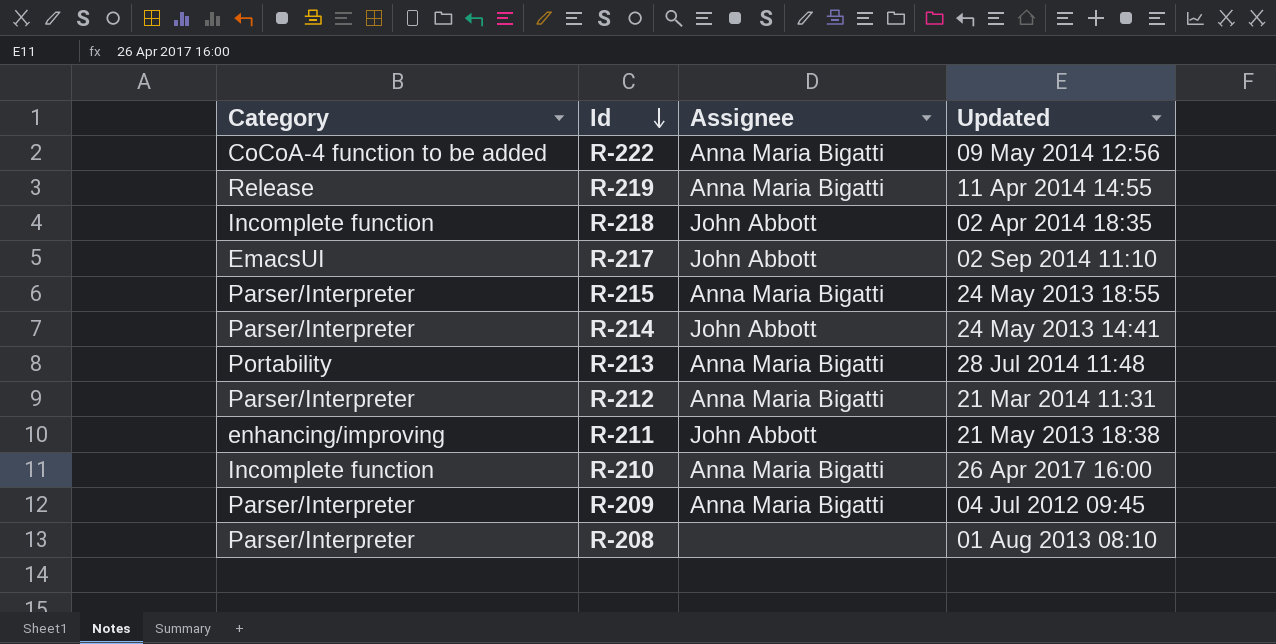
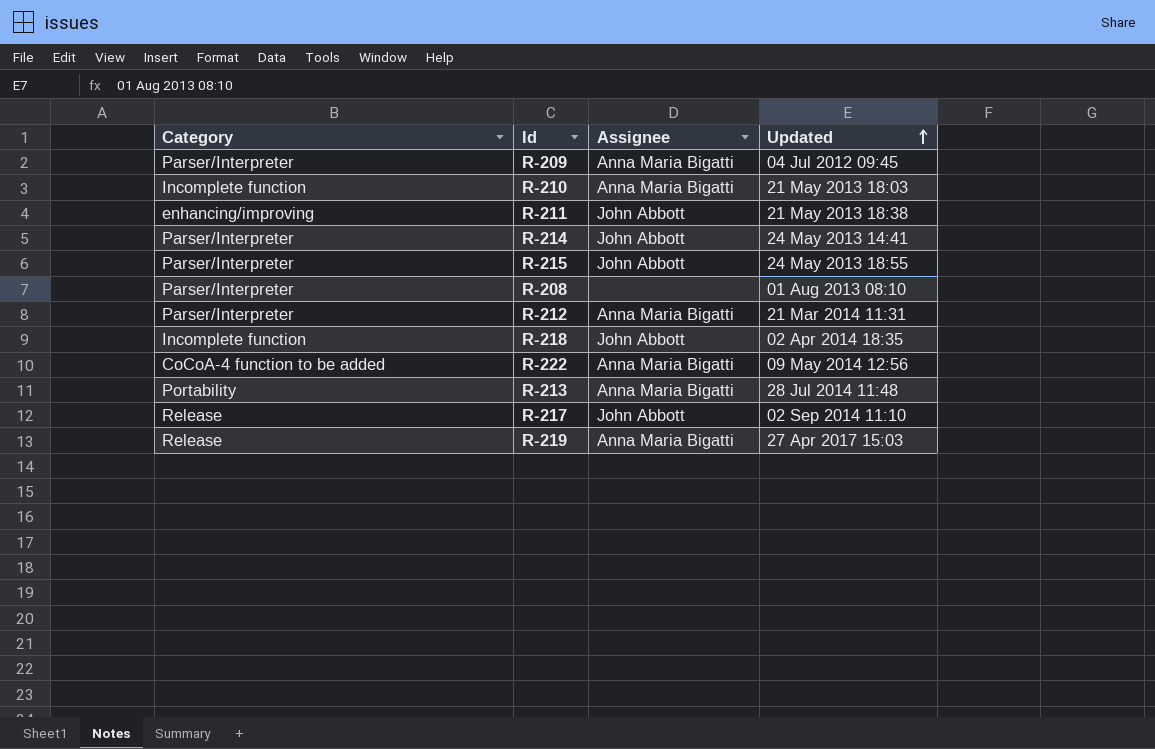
row order: Id descending -> Updated ascending
R-210 | Updated: 26 Apr 2017 16:00 -> 21 May 2013 18:03
R-215 | Assignee: Anna Maria Bigatti -> John Abbott
R-217 | Category: EmacsUI -> Release
R-219 | Updated: 11 Apr 2014 14:55 -> 27 Apr 2017 15:03

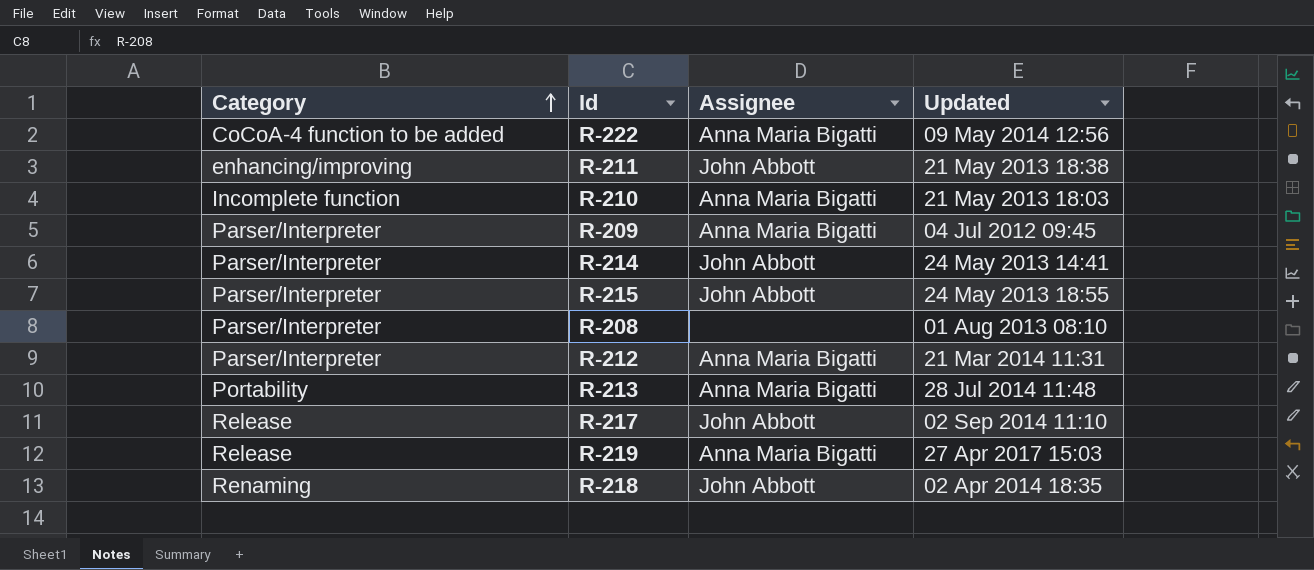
row order: Updated ascending -> Category ascending
R-218 | Category: Incomplete function -> Renaming

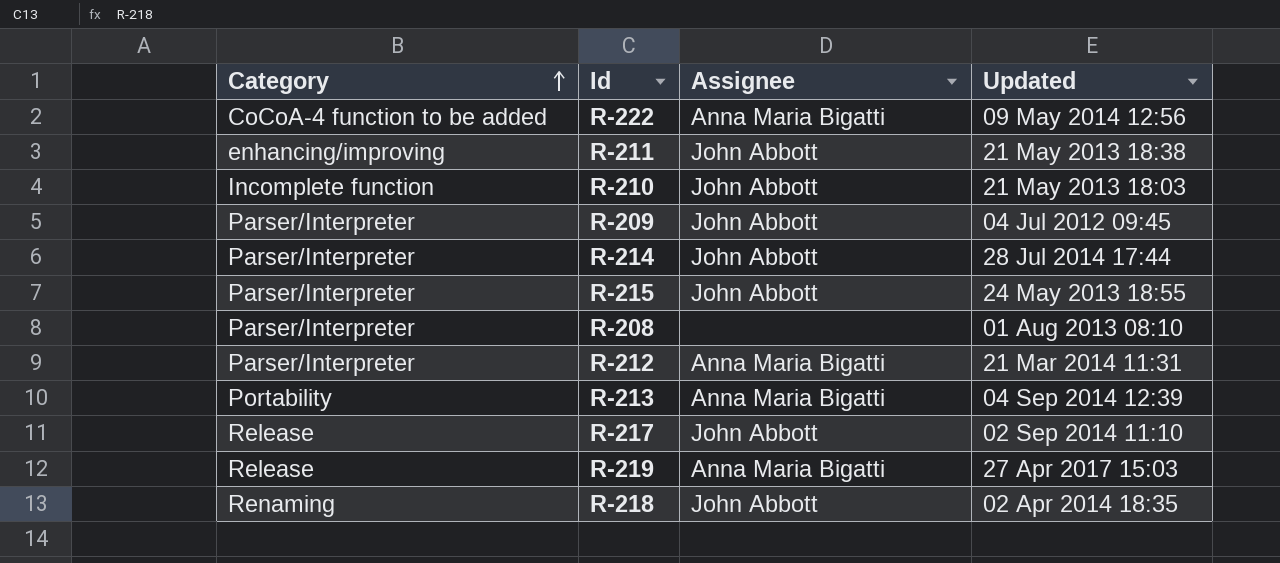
R-210 | Assignee: Anna Maria Bigatti -> John Abbott
R-209 | Assignee: Anna Maria Bigatti -> John Abbott
R-214 | Updated: 24 May 2013 14:41 -> 28 Jul 2014 17:44
R-213 | Updated: 28 Jul 2014 11:48 -> 04 Sep 2014 12:39

